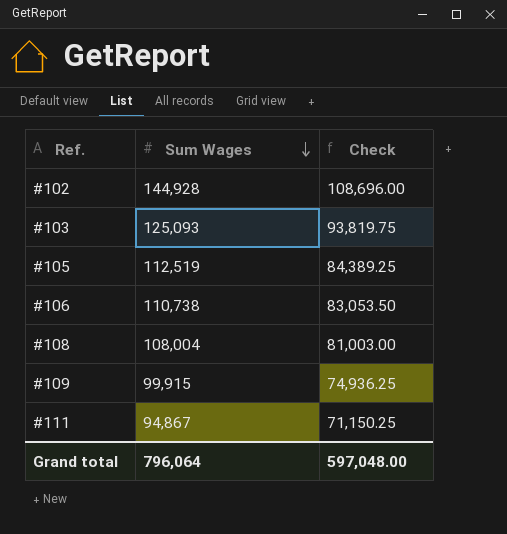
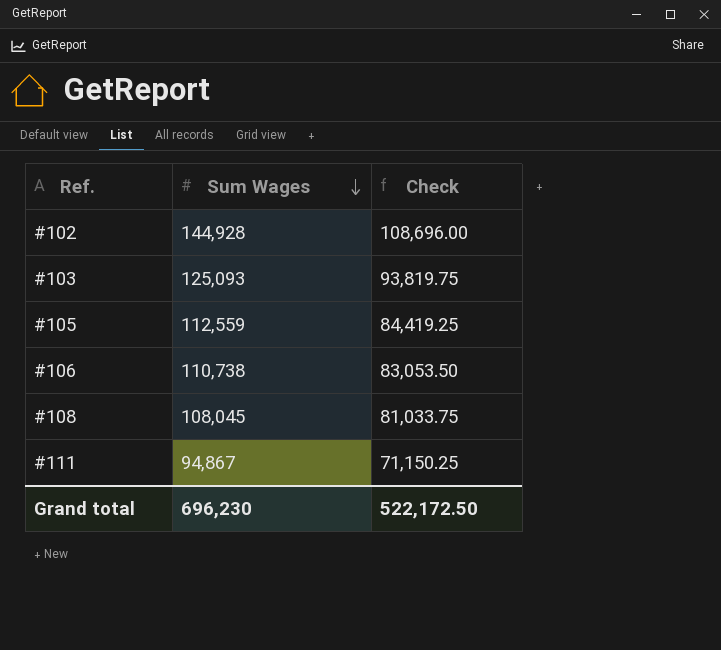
row #109: 99,915 | 74,936.25 -> none
#105 | Sum Wages: 112,519 -> 112,559
#105 | Check: 84,389.25 -> 84,419.25
#108 | Sum Wages: 108,004 -> 108,045
#108 | Check: 81,003.00 -> 81,033.75
Grand total | Sum Wages: 796,064 -> 696,230
Grand total | Check: 597,048.00 -> 522,172.50

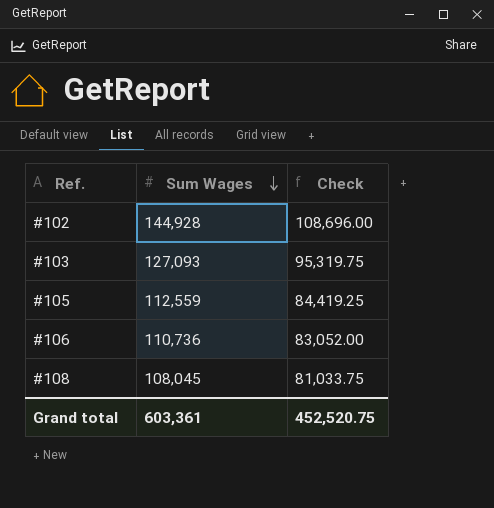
row #111: 94,867 | 71,150.25 -> none
#103 | Sum Wages: 125,093 -> 127,093
#103 | Check: 93,819.75 -> 95,319.75
#106 | Sum Wages: 110,738 -> 110,736
#106 | Check: 83,053.50 -> 83,052.00
Grand total | Sum Wages: 696,230 -> 603,361
Grand total | Check: 522,172.50 -> 452,520.75

